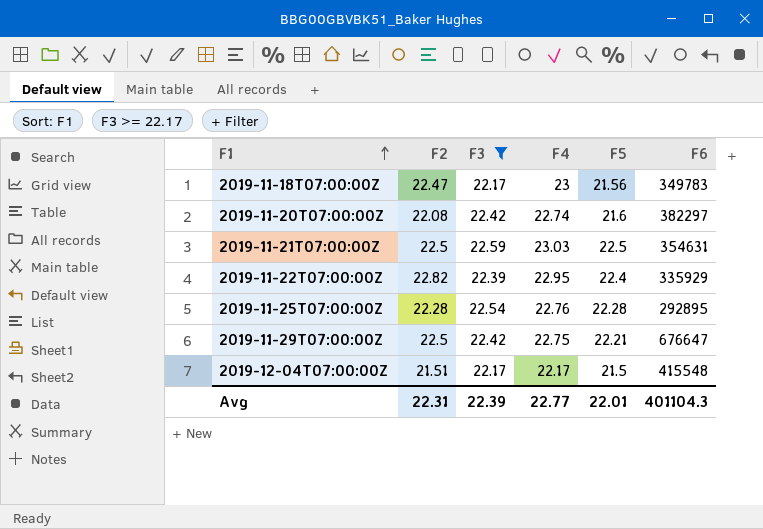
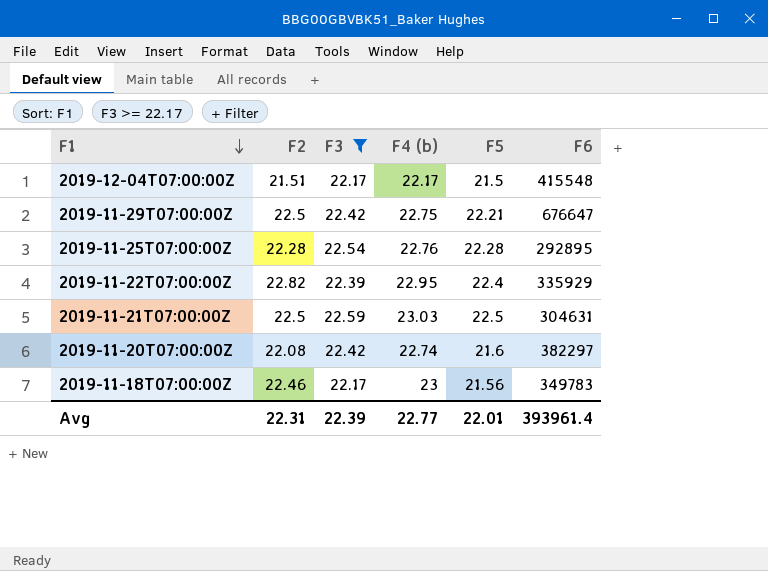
row order: F1 ascending -> F1 descending
column name: F4 -> F4 (b)
2019-11-21T07:00:00Z | F6: 354631 -> 304631
2019-11-18T07:00:00Z | F2: 22.47 -> 22.46
Avg | F6: 401104.3 -> 393961.4

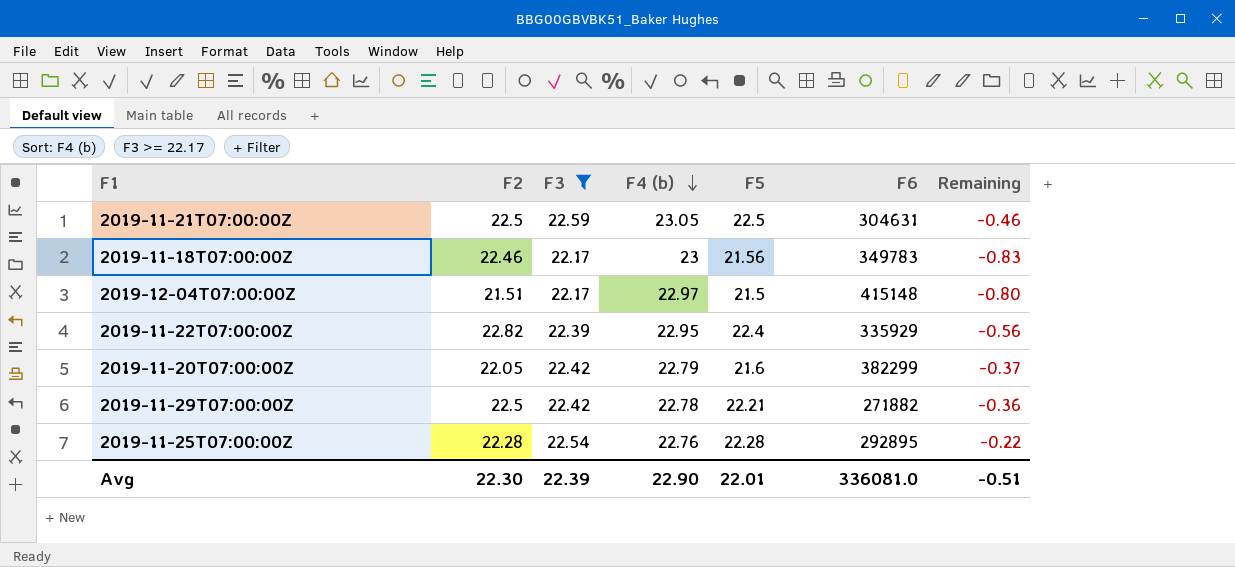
row order: F1 descending -> F4 (b) descending
column Remaining | formula: none -> [F3] - [F4 (b)]
2019-11-21T07:00:00Z | F4 (b): 23.03 -> 23.05
2019-12-04T07:00:00Z | F4 (b): 22.17 -> 22.97
2019-12-04T07:00:00Z | F6: 415548 -> 415148
2019-11-20T07:00:00Z | F2: 22.08 -> 22.05
2019-11-20T07:00:00Z | F4 (b): 22.74 -> 22.79
2019-11-20T07:00:00Z | F6: 382297 -> 382299
2019-11-29T07:00:00Z | F4 (b): 22.75 -> 22.78
2019-11-29T07:00:00Z | F6: 676647 -> 271882
Avg | F2: 22.31 -> 22.30
Avg | F4 (b): 22.77 -> 22.90
Avg | F6: 393961.4 -> 336081.0

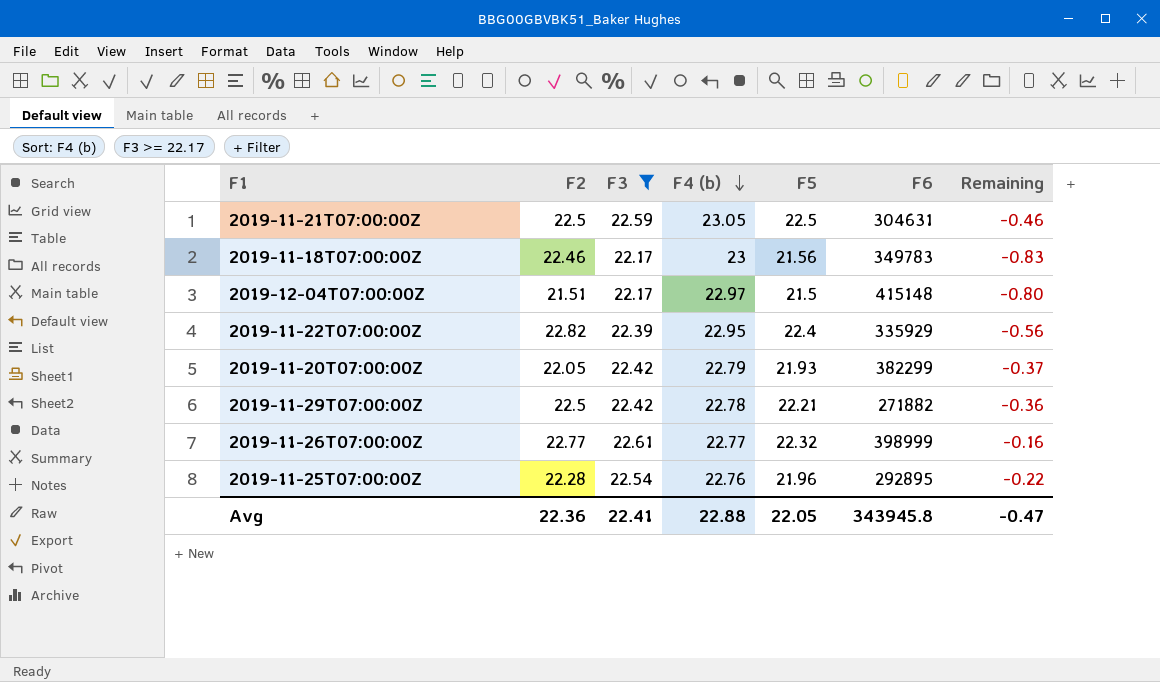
2019-11-20T07:00:00Z | F5: 21.6 -> 21.93
row 2019-11-26T07:00:00Z: none -> 22.77 | 22.61 | 22.77 | 22.32 | 398999 | -0.16
2019-11-25T07:00:00Z | F5: 22.28 -> 21.96
Avg | F2: 22.30 -> 22.36
Avg | F3: 22.39 -> 22.41
Avg | F4 (b): 22.90 -> 22.88
Avg | F5: 22.01 -> 22.05
Avg | F6: 336081.0 -> 343945.8
Avg | Remaining: -0.51 -> -0.47

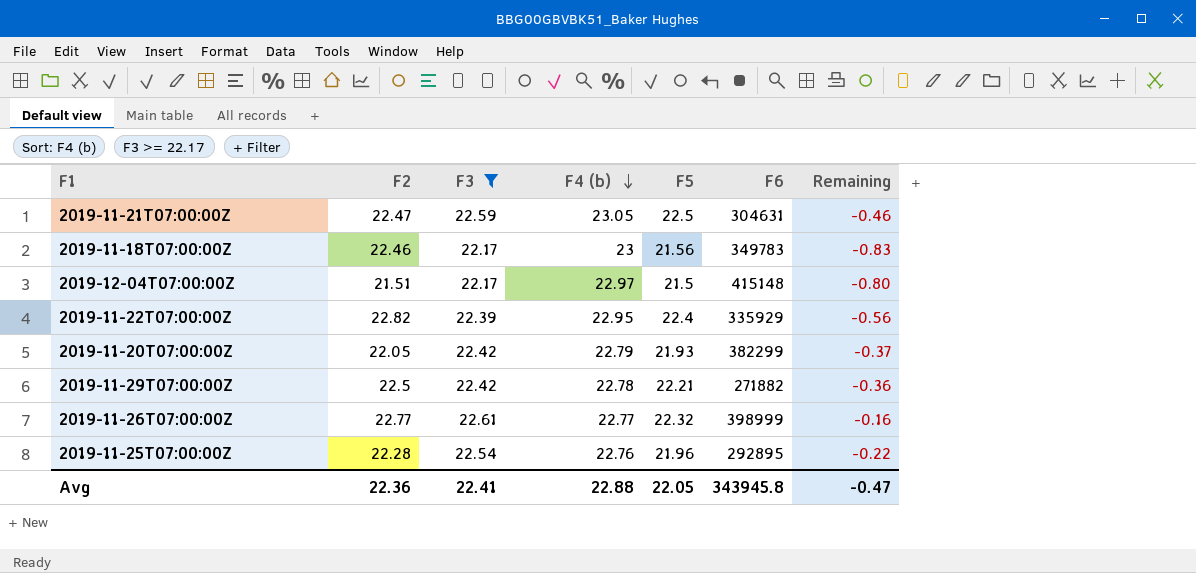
2019-11-21T07:00:00Z | F2: 22.5 -> 22.47

